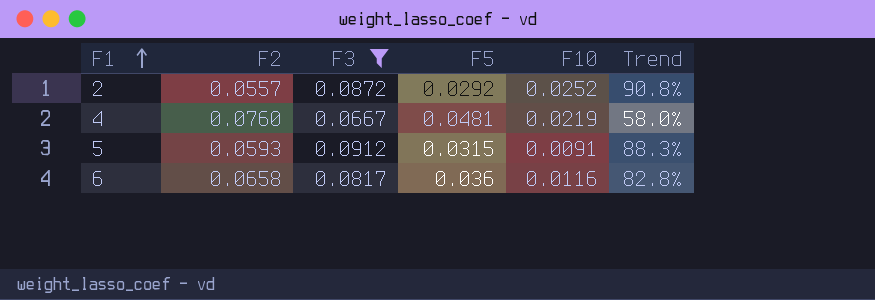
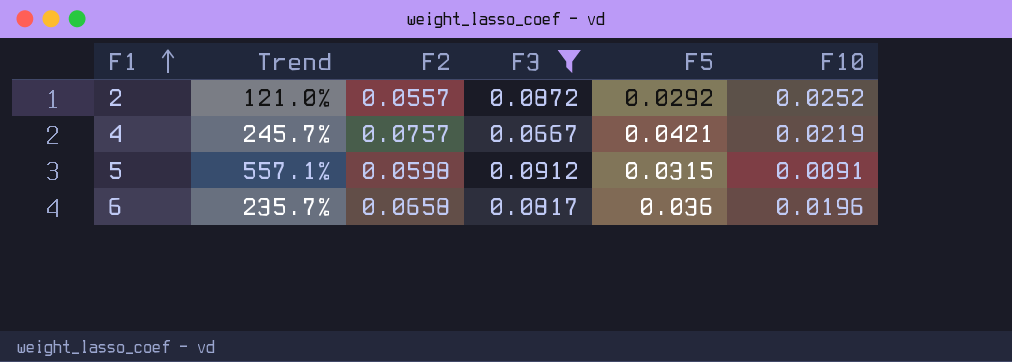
column Trend | formula: ([F2] - [F5]) / [F5] -> ([F2] - [F10]) / [F10]
column Trend | position: 6 -> 2
4 | F2: 0.0760 -> 0.0757
4 | F5: 0.0481 -> 0.0421
5 | F2: 0.0593 -> 0.0598
6 | F10: 0.0116 -> 0.0196

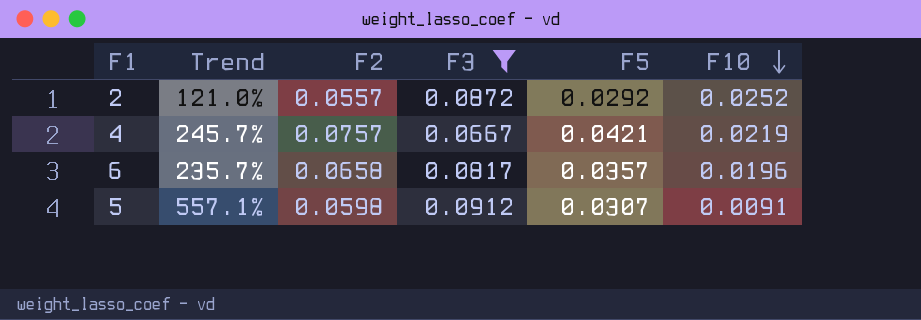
row order: F1 ascending -> F10 descending
6 | F5: 0.036 -> 0.0357
5 | F5: 0.0315 -> 0.0307

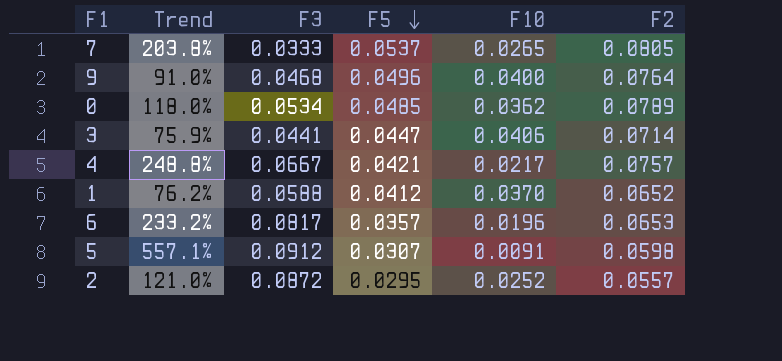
filter: F3 >= 0.0667 -> none
row order: F10 descending -> F5 descending
column F2 | position: 3 -> 6
4 | Trend: 245.7% -> 248.8%
4 | F10: 0.0219 -> 0.0217
6 | Trend: 235.7% -> 233.2%
6 | F2: 0.0658 -> 0.0653
2 | F5: 0.0292 -> 0.0295

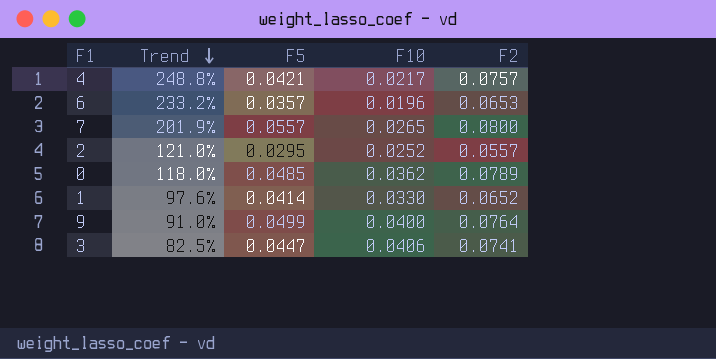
row order: F5 descending -> Trend descending
column F3 | position: 3 -> none
row 5: 557.1% | 0.0912 | 0.0307 | 0.0091 | 0.0598 -> none
7 | Trend: 203.8% -> 201.9%
7 | F5: 0.0537 -> 0.0557
7 | F2: 0.0805 -> 0.0800
1 | Trend: 76.2% -> 97.6%
1 | F5: 0.0412 -> 0.0414
1 | F10: 0.0370 -> 0.0330
9 | F5: 0.0496 -> 0.0499
3 | Trend: 75.9% -> 82.5%
3 | F2: 0.0714 -> 0.0741

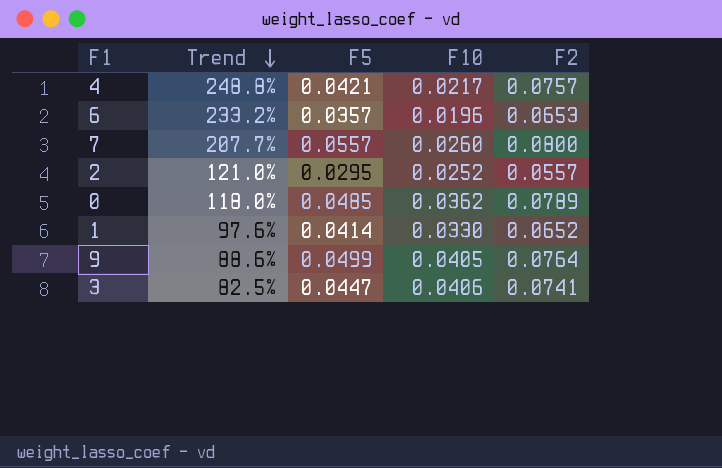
7 | Trend: 201.9% -> 207.7%
7 | F10: 0.0265 -> 0.0260
9 | Trend: 91.0% -> 88.6%
9 | F10: 0.0400 -> 0.0405

